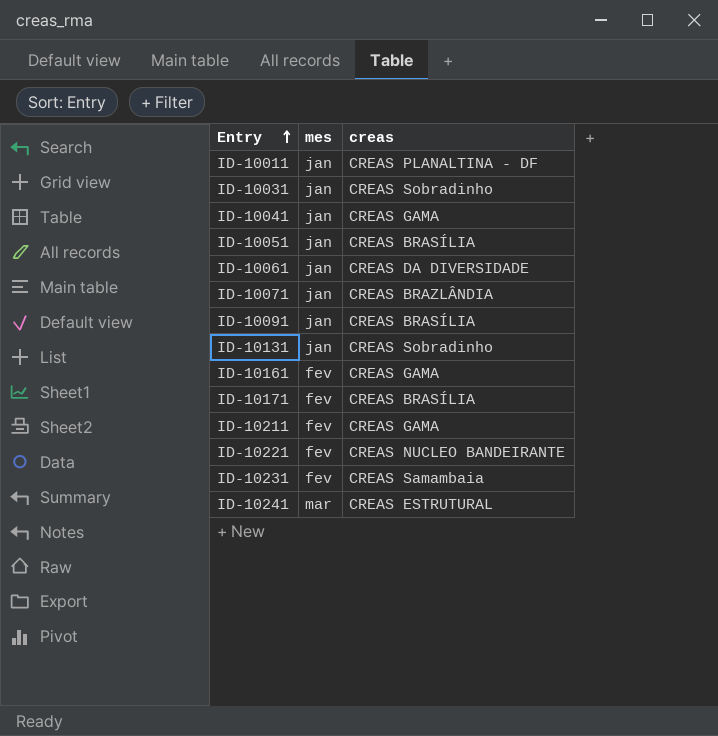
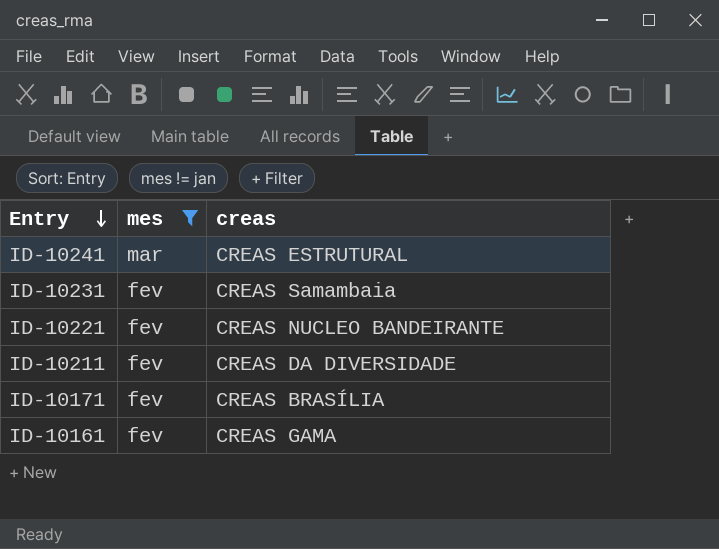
filter: none -> mes != jan
row order: Entry ascending -> Entry descending
ID-10211 | creas: CREAS GAMA -> CREAS DA DIVERSIDADE

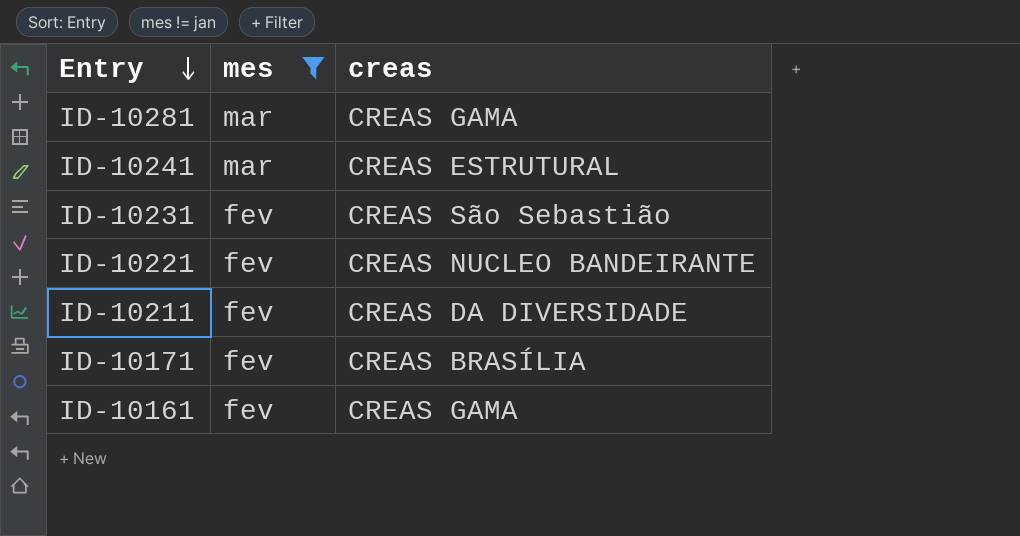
row ID-10281: none -> mar | CREAS GAMA
ID-10231 | creas: CREAS Samambaia -> CREAS São Sebastião

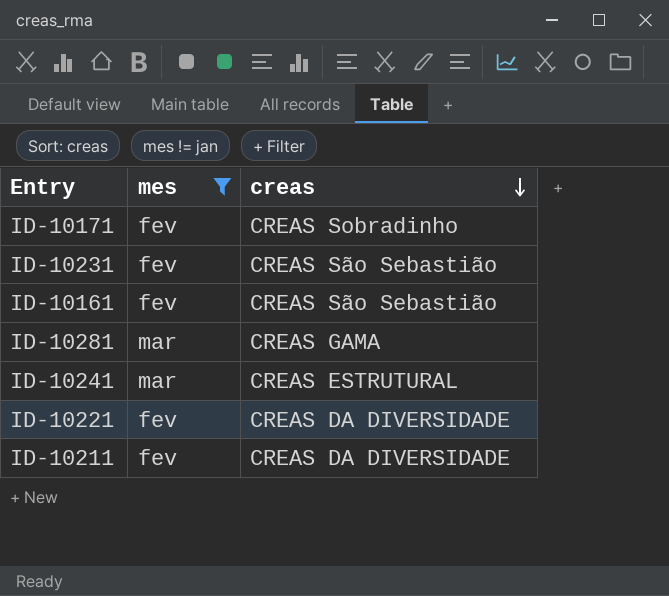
row order: Entry descending -> creas descending
ID-10171 | creas: CREAS BRASÍLIA -> CREAS Sobradinho
ID-10161 | creas: CREAS GAMA -> CREAS São Sebastião
ID-10221 | creas: CREAS NUCLEO BANDEIRANTE -> CREAS DA DIVERSIDADE

